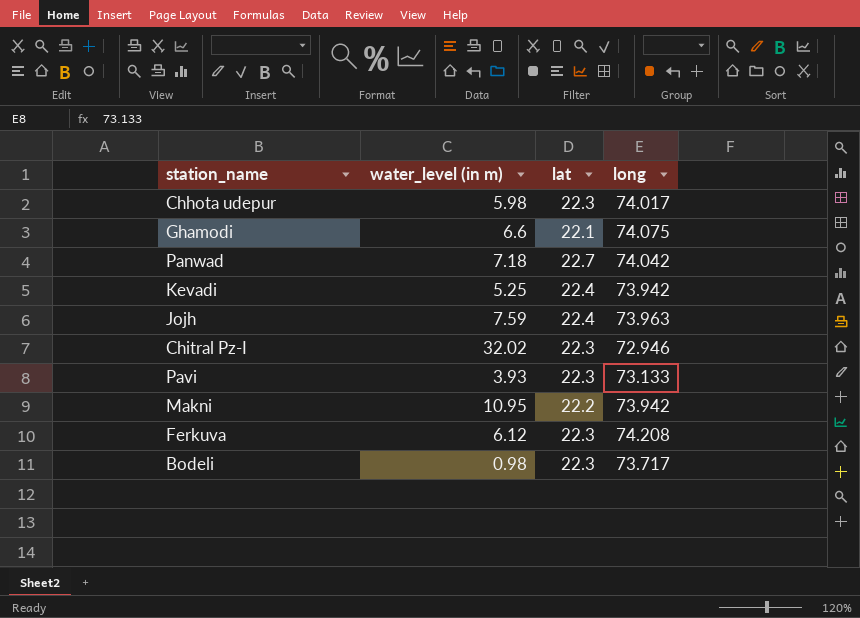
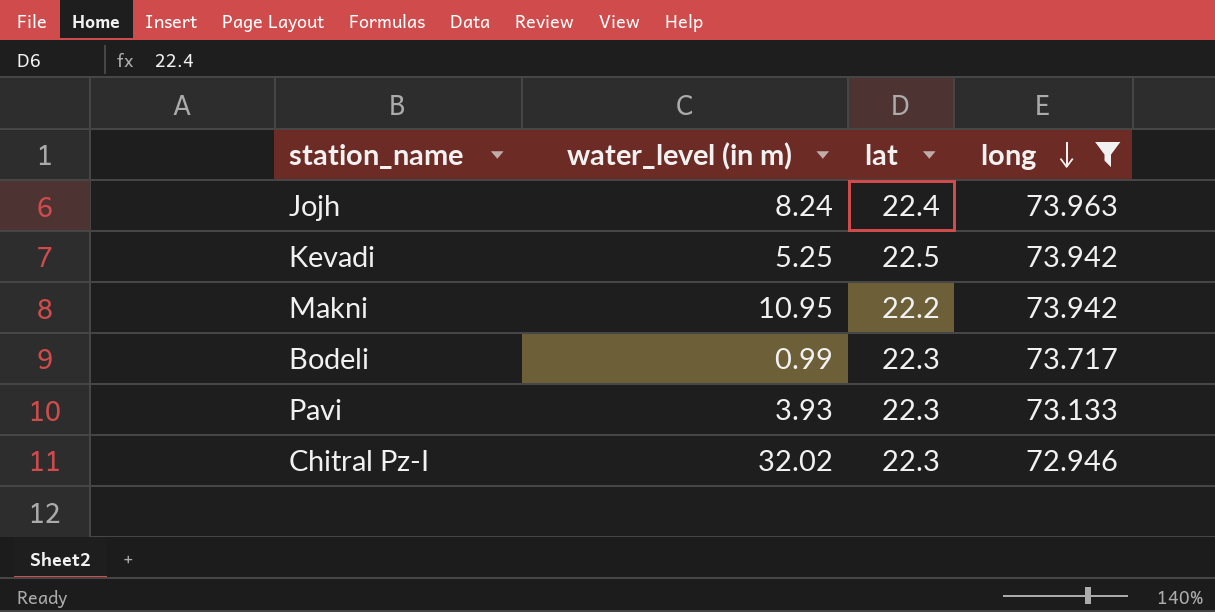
filter: none -> long <= 73.963
row order: none -> long descending
Jojh | water_level (in m): 7.59 -> 8.24
Kevadi | lat: 22.4 -> 22.5
Bodeli | water_level (in m): 0.98 -> 0.99

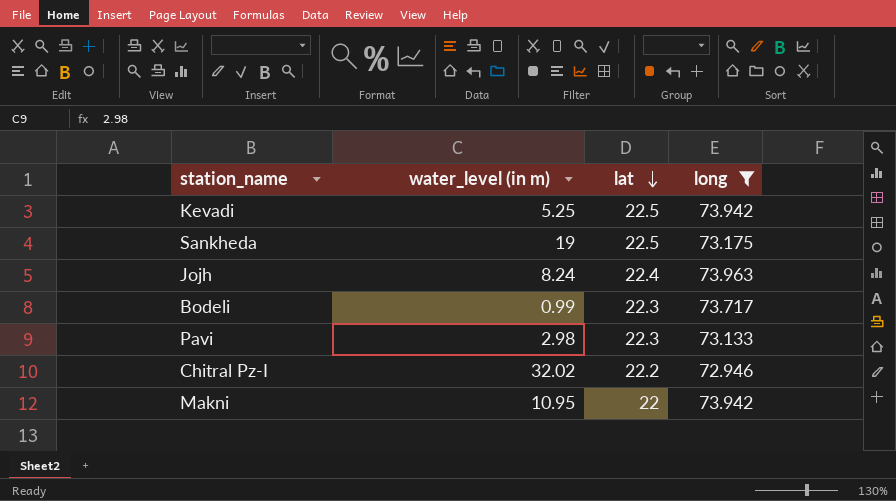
row order: long descending -> lat descending
row Sankheda: none -> 19 | 22.5 | 73.175
Pavi | water_level (in m): 3.93 -> 2.98
Chitral Pz-I | lat: 22.3 -> 22.2
Makni | lat: 22.2 -> 22

